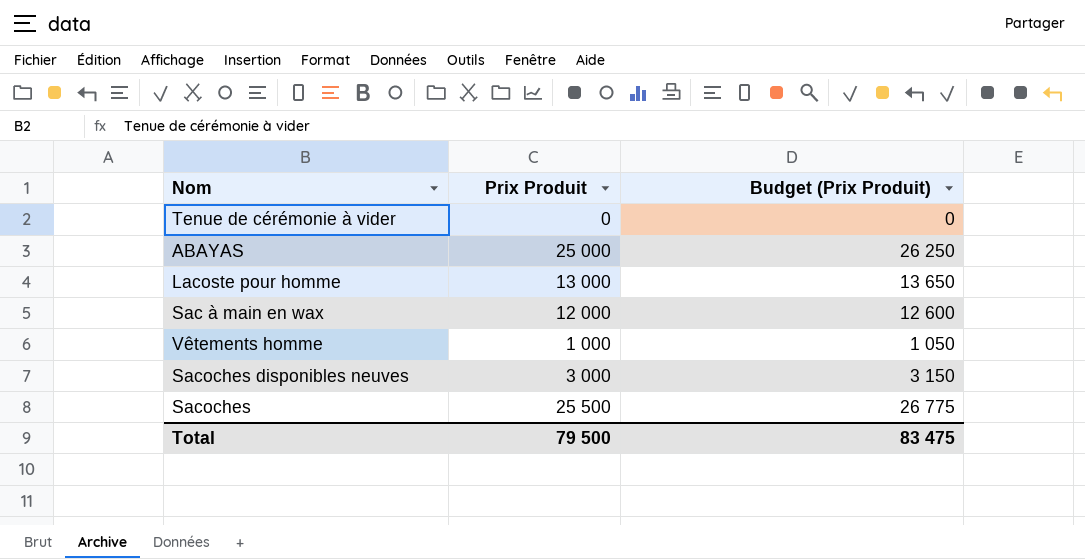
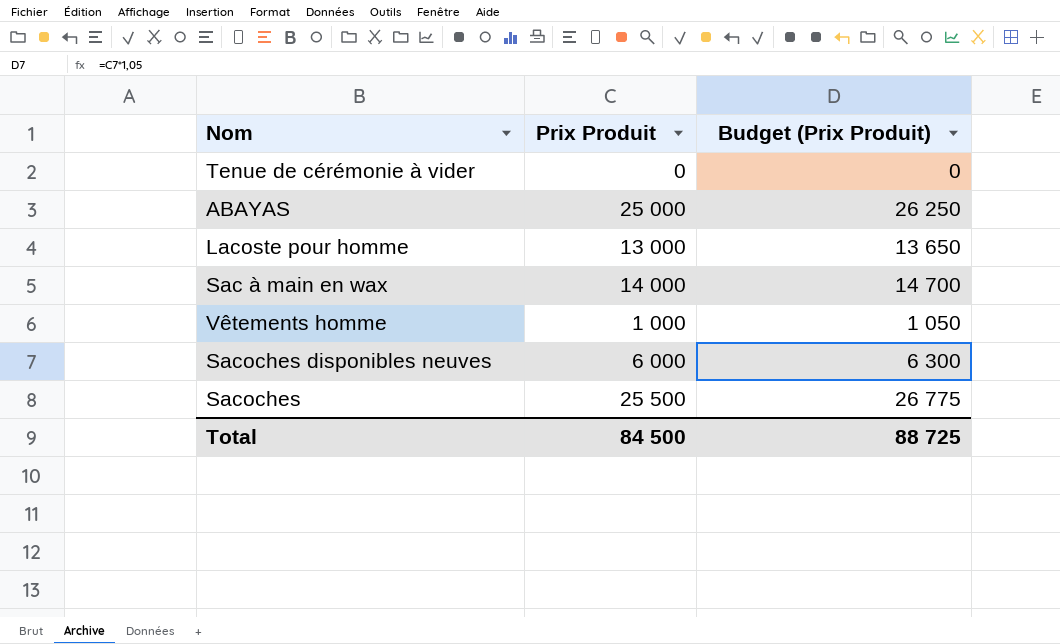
Sac à main en wax | Prix Produit: 12 000 -> 14 000
Sac à main en wax | Budget (Prix Produit): 12 600 -> 14 700
Sacoches disponibles neuves | Prix Produit: 3 000 -> 6 000
Sacoches disponibles neuves | Budget (Prix Produit): 3 150 -> 6 300
Total | Prix Produit: 79 500 -> 84 500
Total | Budget (Prix Produit): 83 475 -> 88 725

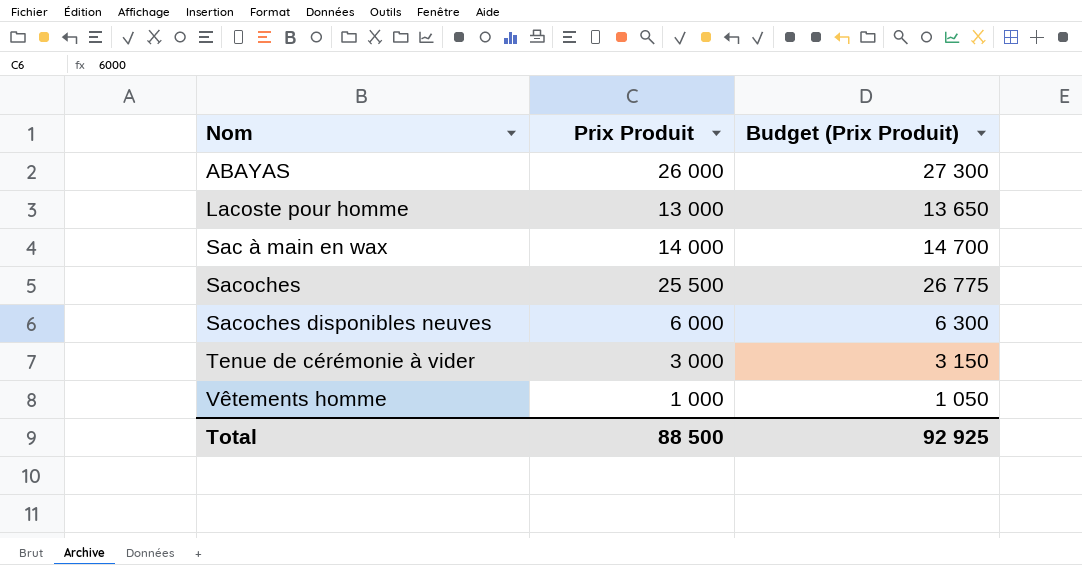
row order: none -> Nom ascending
ABAYAS | Prix Produit: 25 000 -> 26 000
ABAYAS | Budget (Prix Produit): 26 250 -> 27 300
Tenue de cérémonie à vider | Prix Produit: 0 -> 3 000
Tenue de cérémonie à vider | Budget (Prix Produit): 0 -> 3 150
Total | Prix Produit: 84 500 -> 88 500
Total | Budget (Prix Produit): 88 725 -> 92 925

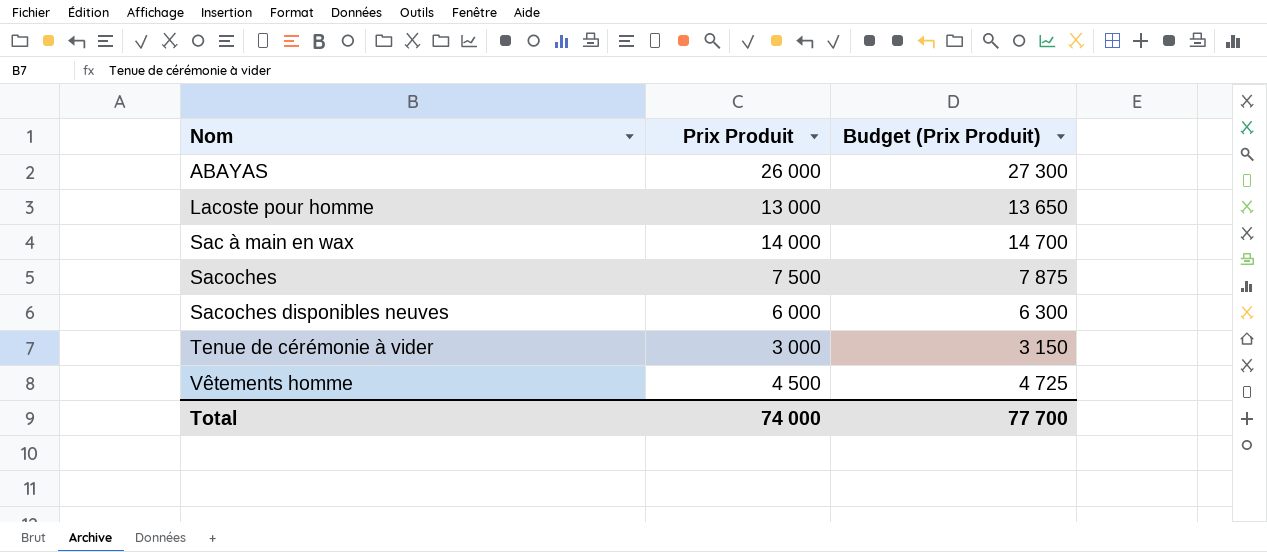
Sacoches | Prix Produit: 25 500 -> 7 500
Sacoches | Budget (Prix Produit): 26 775 -> 7 875
Vêtements homme | Prix Produit: 1 000 -> 4 500
Vêtements homme | Budget (Prix Produit): 1 050 -> 4 725
Total | Prix Produit: 88 500 -> 74 000
Total | Budget (Prix Produit): 92 925 -> 77 700

